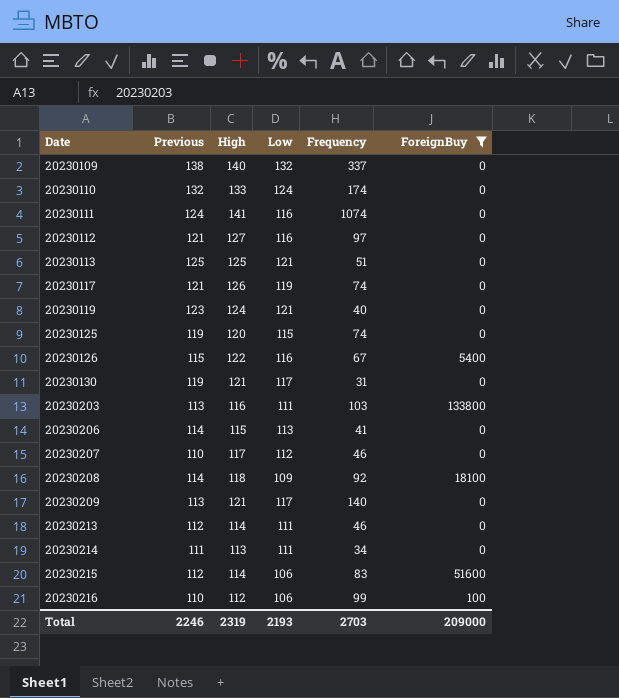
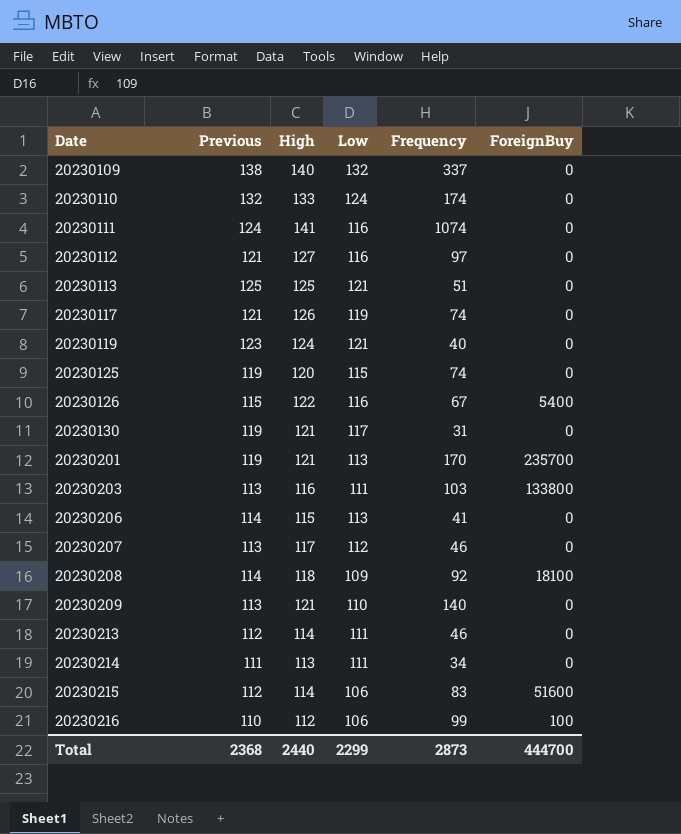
filter: ForeignBuy != 235700 -> none
20230207 | Previous: 110 -> 113
20230209 | Low: 117 -> 110
Total | Previous: 2246 -> 2368
Total | High: 2319 -> 2440
Total | Low: 2193 -> 2299
Total | Frequency: 2703 -> 2873
Total | ForeignBuy: 209000 -> 444700

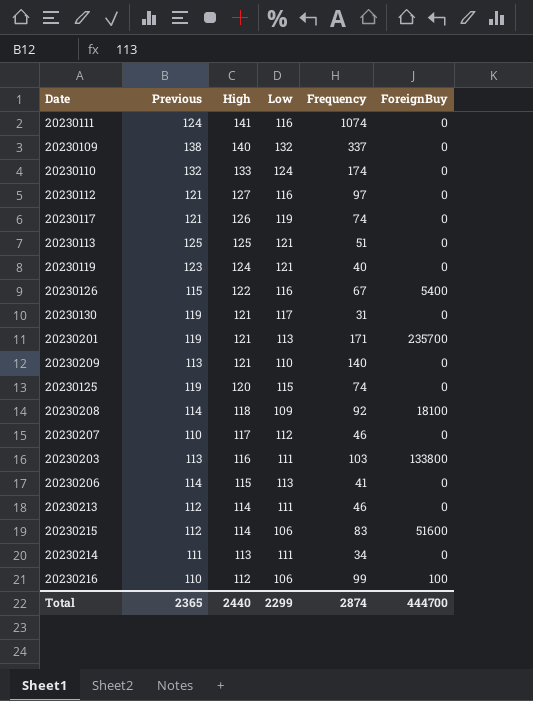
row order: Date ascending -> High descending
20230201 | Frequency: 170 -> 171
20230207 | Previous: 113 -> 110
Total | Previous: 2368 -> 2365
Total | Frequency: 2873 -> 2874

